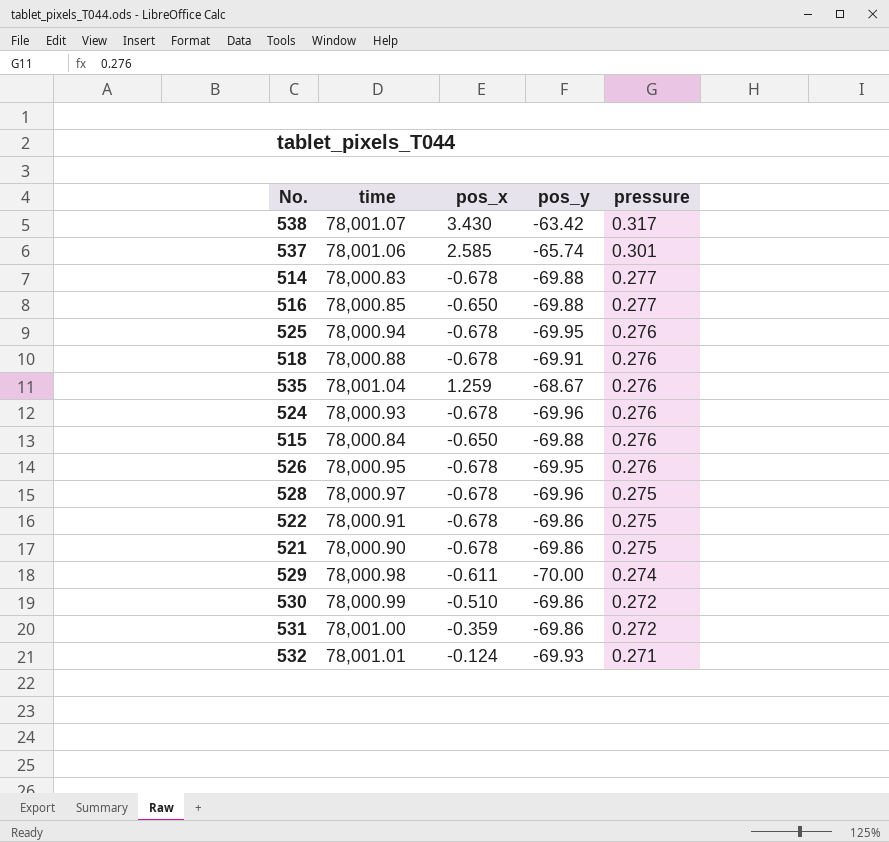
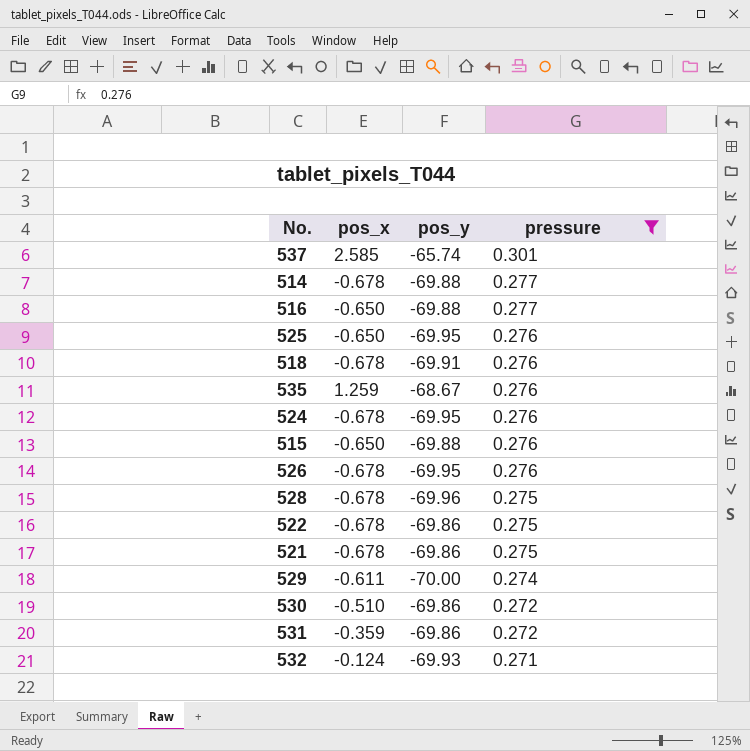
filter: none -> pressure != 0.317
column time | position: 2 -> none
525 | pos_x: -0.678 -> -0.650
524 | pos_y: -69.96 -> -69.95

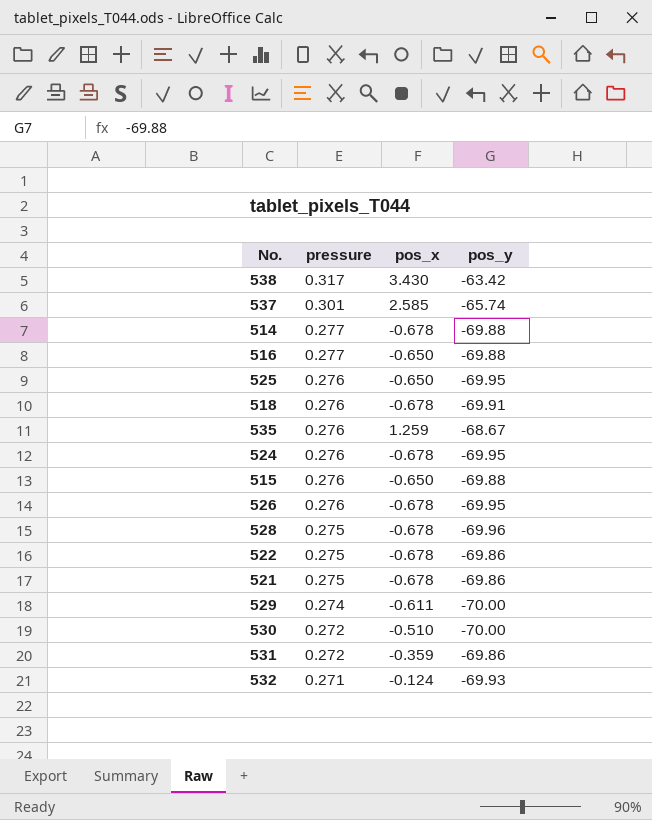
filter: pressure != 0.317 -> none
column pressure | position: 4 -> 2
530 | pos_y: -69.86 -> -70.00

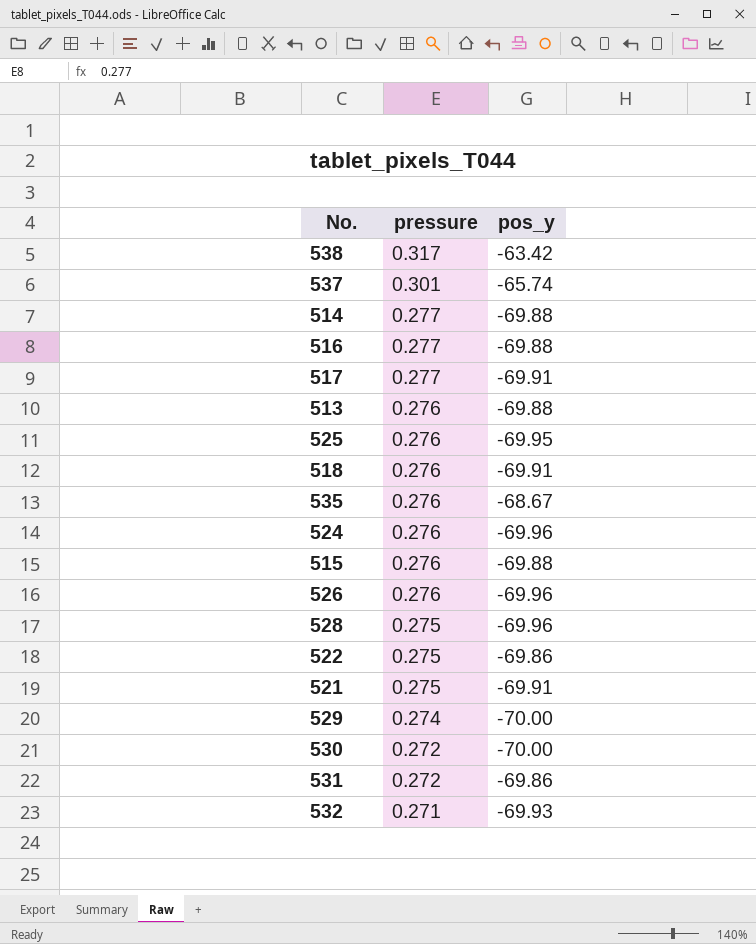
column pos_x | position: 3 -> none
row 517: none -> 0.277 | -69.91
row 513: none -> 0.276 | -69.88
524 | pos_y: -69.95 -> -69.96
526 | pos_y: -69.95 -> -69.96
521 | pos_y: -69.86 -> -69.91

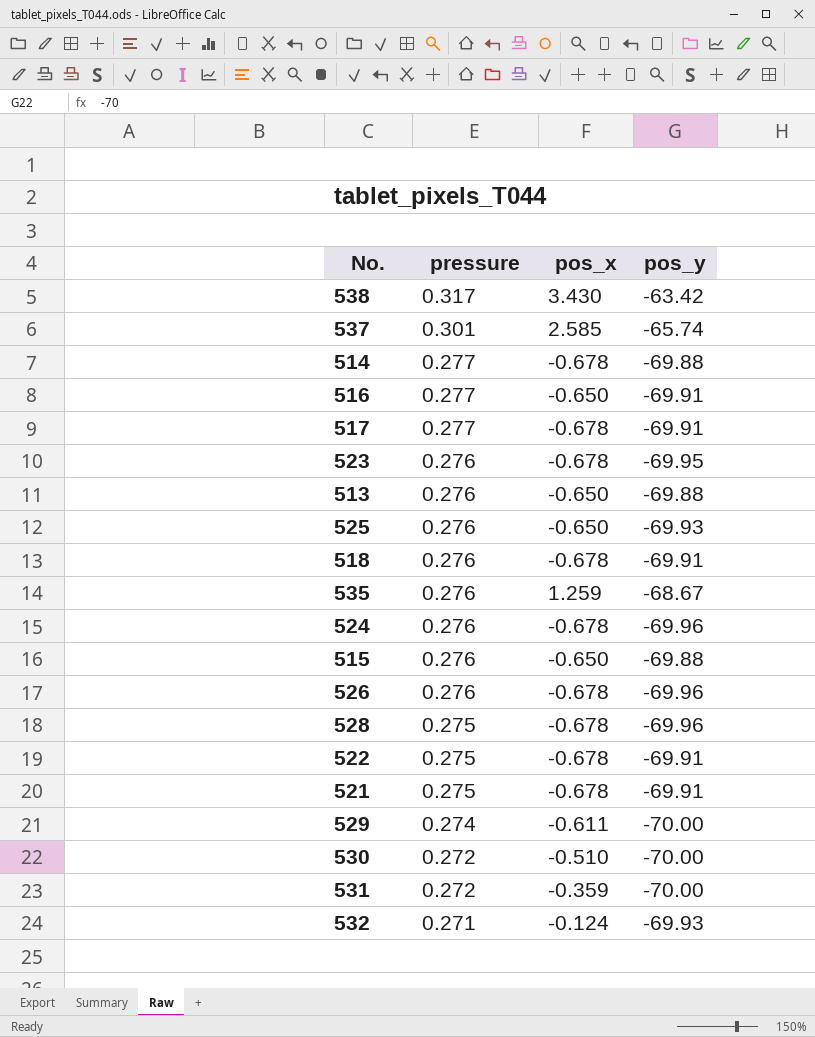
column pos_x | position: none -> 3
516 | pos_y: -69.88 -> -69.91
row 523: none -> 0.276 | -0.678 | -69.95
525 | pos_y: -69.95 -> -69.93
522 | pos_y: -69.86 -> -69.91
531 | pos_y: -69.86 -> -70.00

